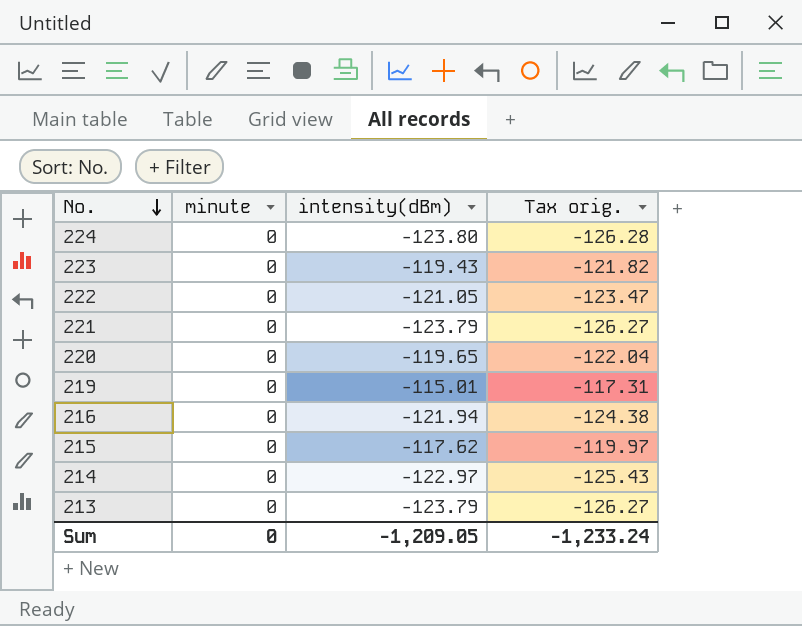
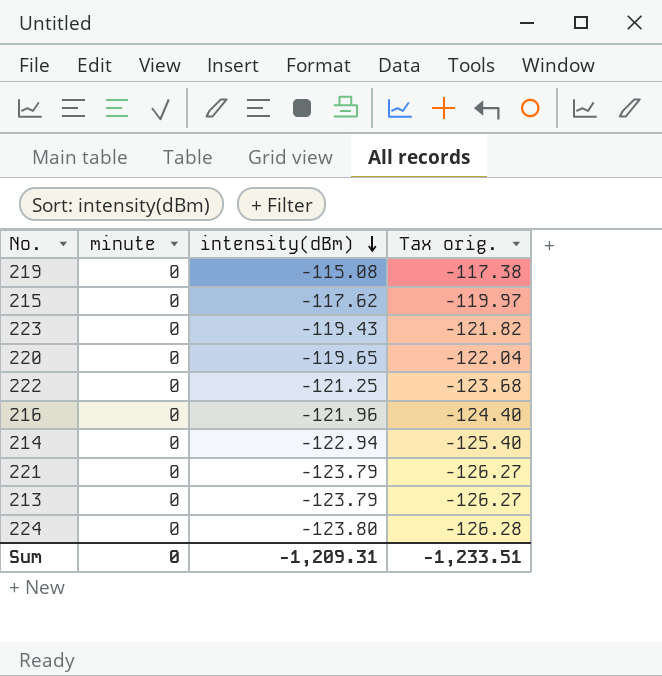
row order: No. descending -> intensity(dBm) descending
219 | intensity(dBm): -115.01 -> -115.08
219 | Tax orig.: -117.31 -> -117.38
222 | intensity(dBm): -121.05 -> -121.25
222 | Tax orig.: -123.47 -> -123.68
216 | intensity(dBm): -121.94 -> -121.96
216 | Tax orig.: -124.38 -> -124.40
214 | intensity(dBm): -122.97 -> -122.94
214 | Tax orig.: -125.43 -> -125.40
Sum | intensity(dBm): -1,209.05 -> -1,209.31
Sum | Tax orig.: -1,233.24 -> -1,233.51

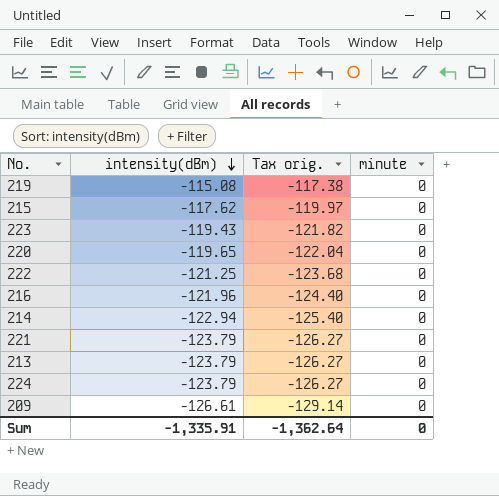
column minute | position: 2 -> 4
224 | intensity(dBm): -123.80 -> -123.79
224 | Tax orig.: -126.28 -> -126.27
row 209: none -> -126.61 | -129.14 | 0
Sum | intensity(dBm): -1,209.31 -> -1,335.91
Sum | Tax orig.: -1,233.51 -> -1,362.64

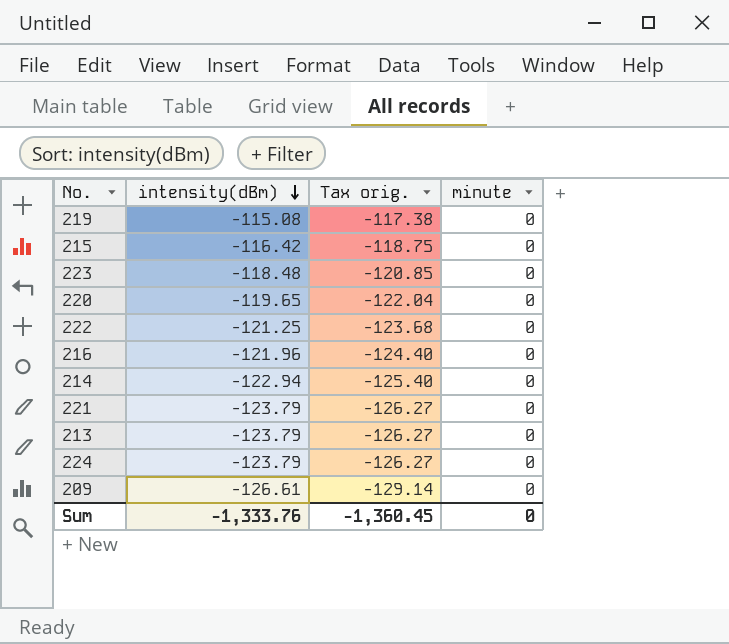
215 | intensity(dBm): -117.62 -> -116.42
215 | Tax orig.: -119.97 -> -118.75
223 | intensity(dBm): -119.43 -> -118.48
223 | Tax orig.: -121.82 -> -120.85
Sum | intensity(dBm): -1,335.91 -> -1,333.76
Sum | Tax orig.: -1,362.64 -> -1,360.45

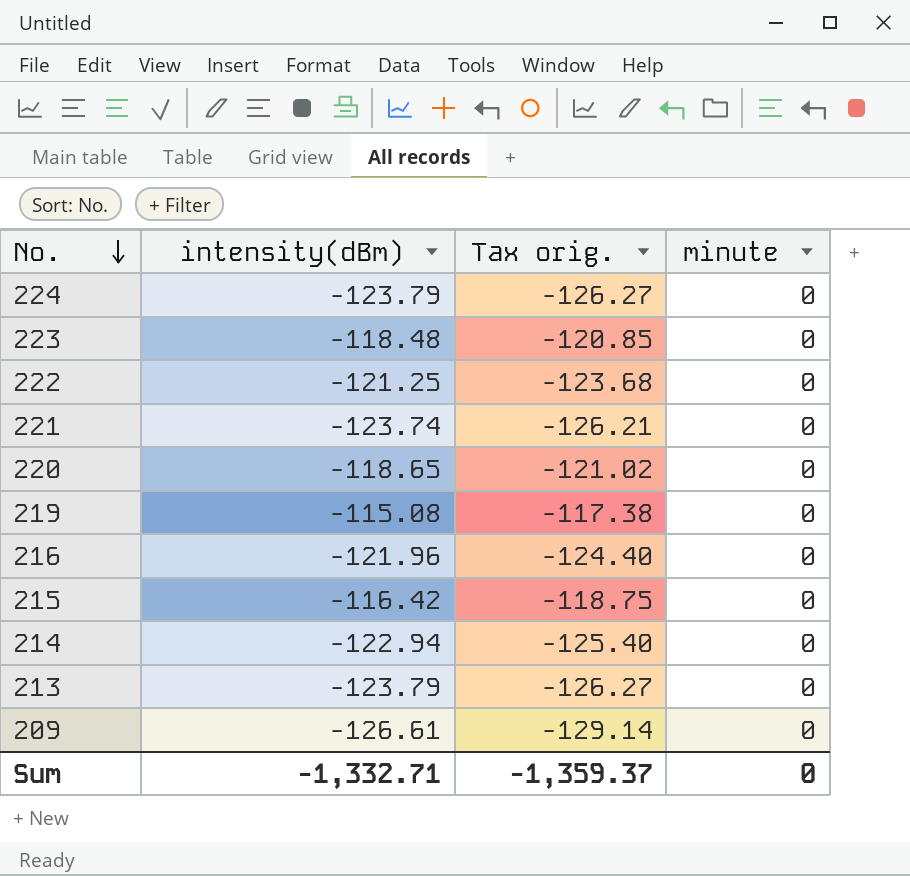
row order: intensity(dBm) descending -> No. descending
221 | intensity(dBm): -123.79 -> -123.74
221 | Tax orig.: -126.27 -> -126.21
220 | intensity(dBm): -119.65 -> -118.65
220 | Tax orig.: -122.04 -> -121.02
Sum | intensity(dBm): -1,333.76 -> -1,332.71
Sum | Tax orig.: -1,360.45 -> -1,359.37

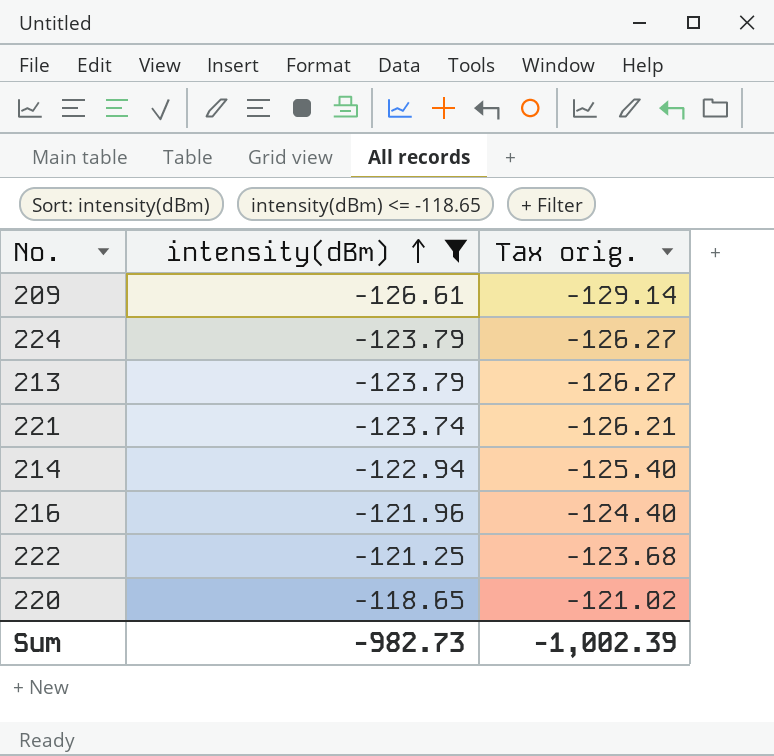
filter: none -> intensity(dBm) <= -118.65
row order: No. descending -> intensity(dBm) ascending
column minute | position: 4 -> none
Sum | intensity(dBm): -1,332.71 -> -982.73
Sum | Tax orig.: -1,359.37 -> -1,002.39

